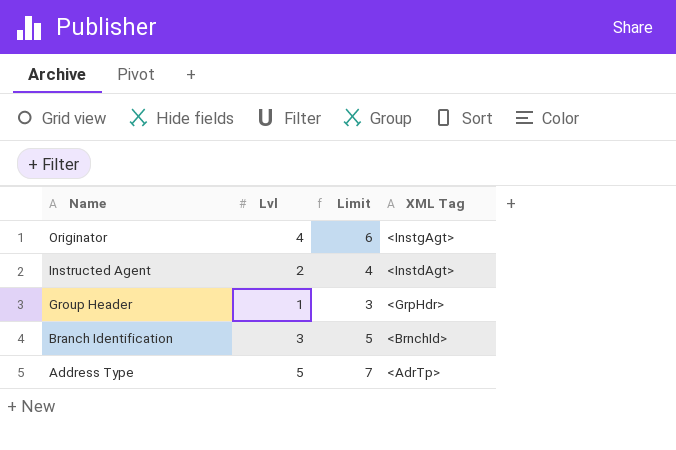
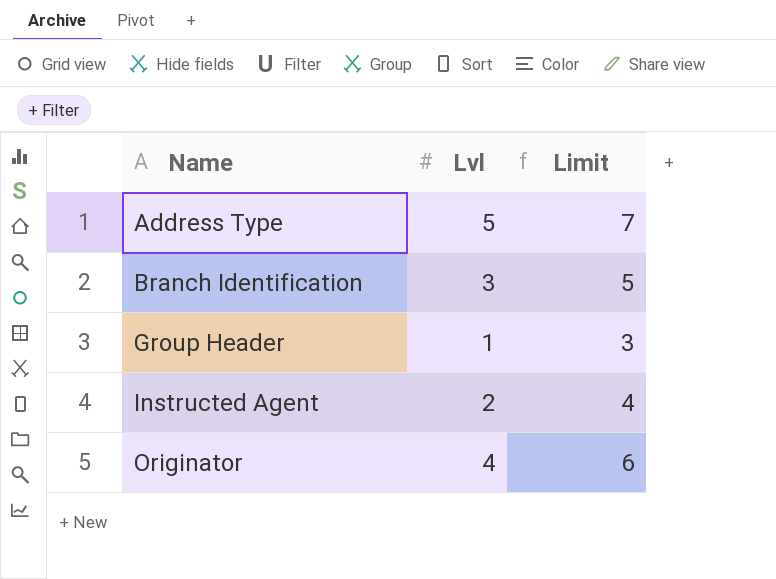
row order: Name descending -> Name ascending
column XML Tag | position: 4 -> none

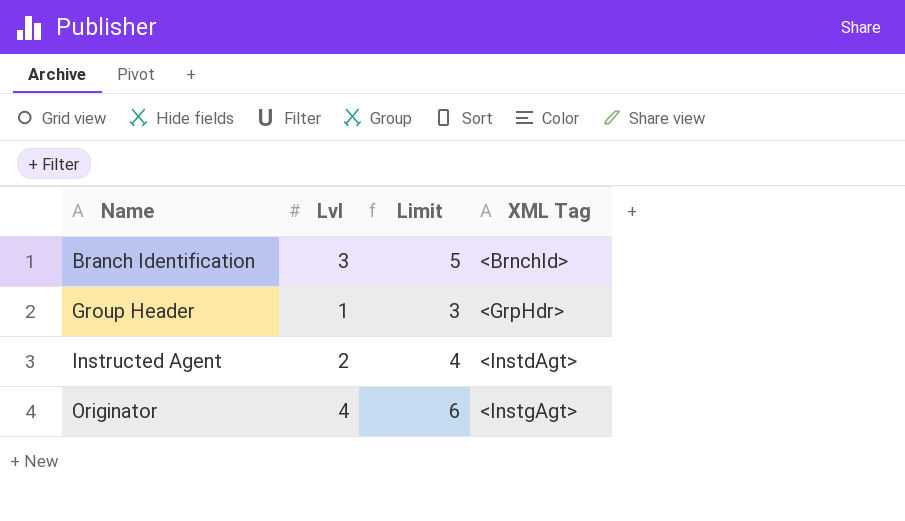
column XML Tag | position: none -> 4
row Address Type: 5 | 7 -> none

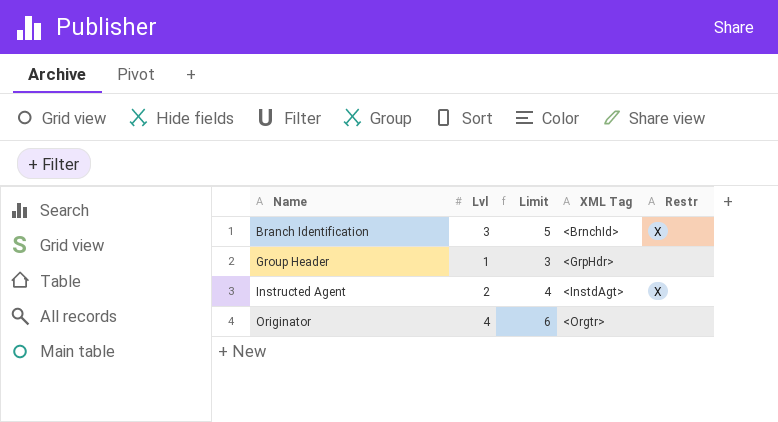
column Restr | position: none -> 5
Originator | XML Tag: <InstgAgt> -> <Orgtr>

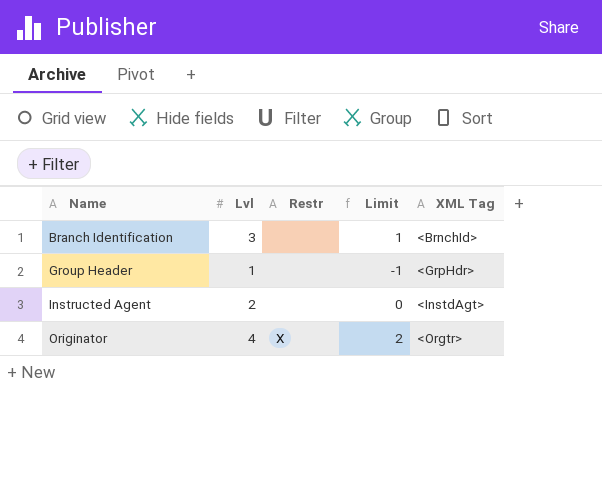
column Restr | position: 5 -> 3
column Limit | formula: [Lvl] + 2 -> [Lvl] - 2
Branch Identification | Restr: X -> none
Instructed Agent | Restr: X -> none
Originator | Restr: none -> X

